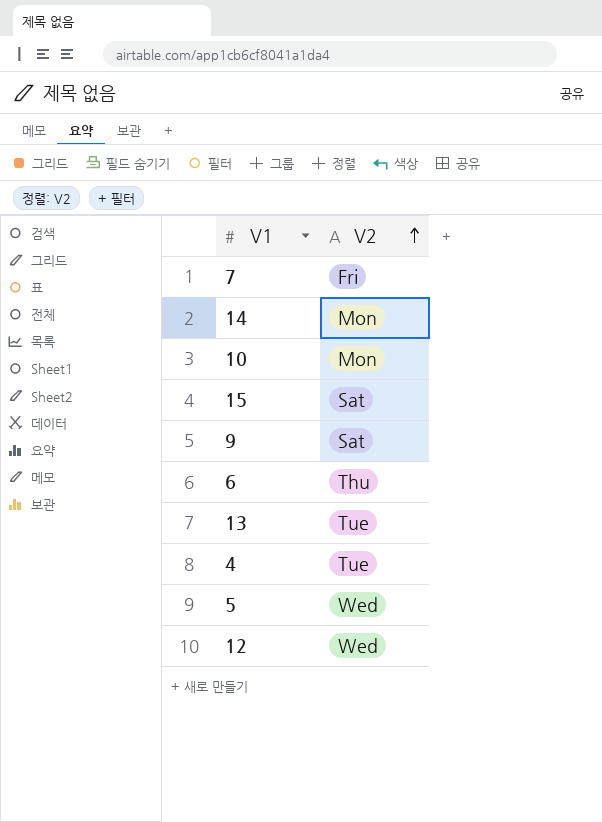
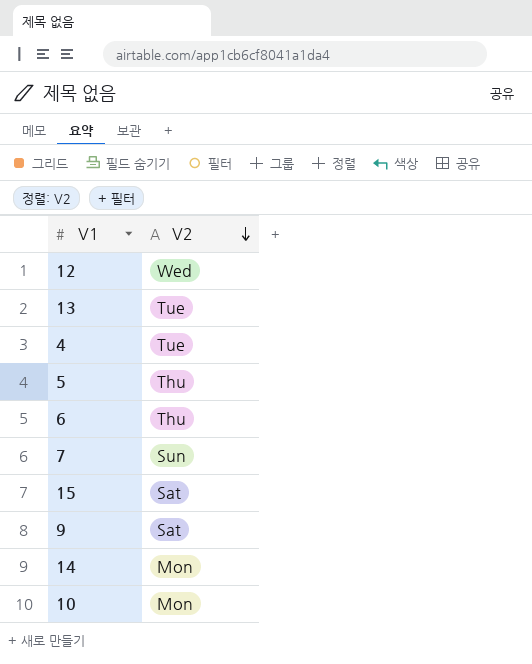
row order: V2 ascending -> V2 descending
5 | V2: Wed -> Thu
7 | V2: Fri -> Sun

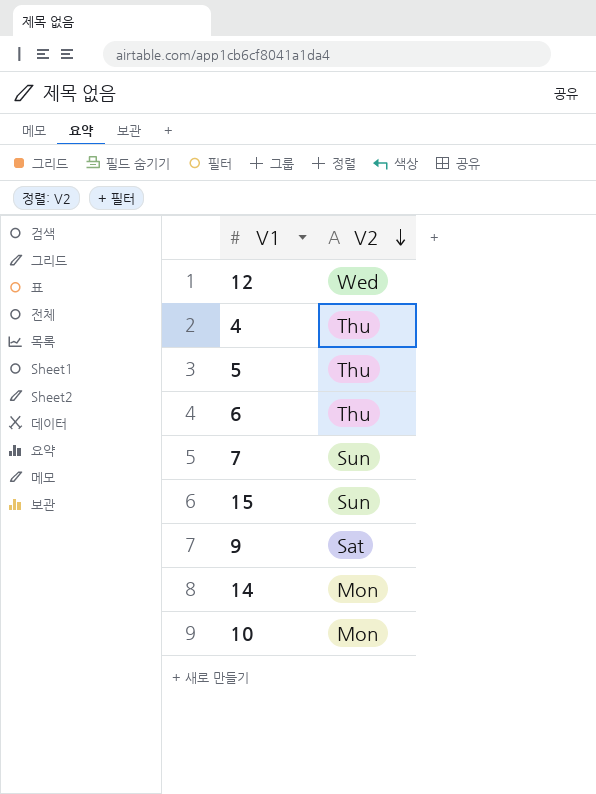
row 13: Tue -> none
4 | V2: Tue -> Thu
15 | V2: Sat -> Sun

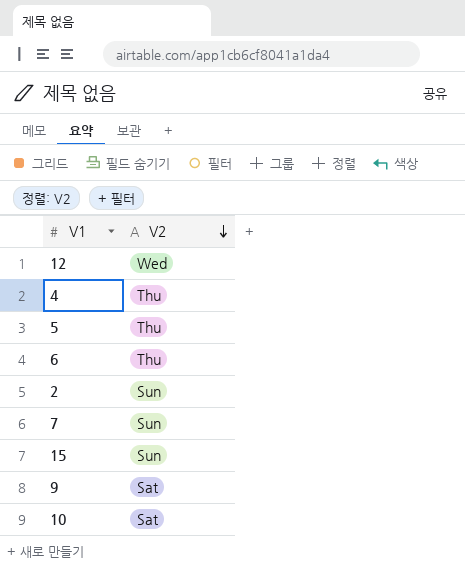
row 14: Mon -> none
row 2: none -> Sun
10 | V2: Mon -> Sat

